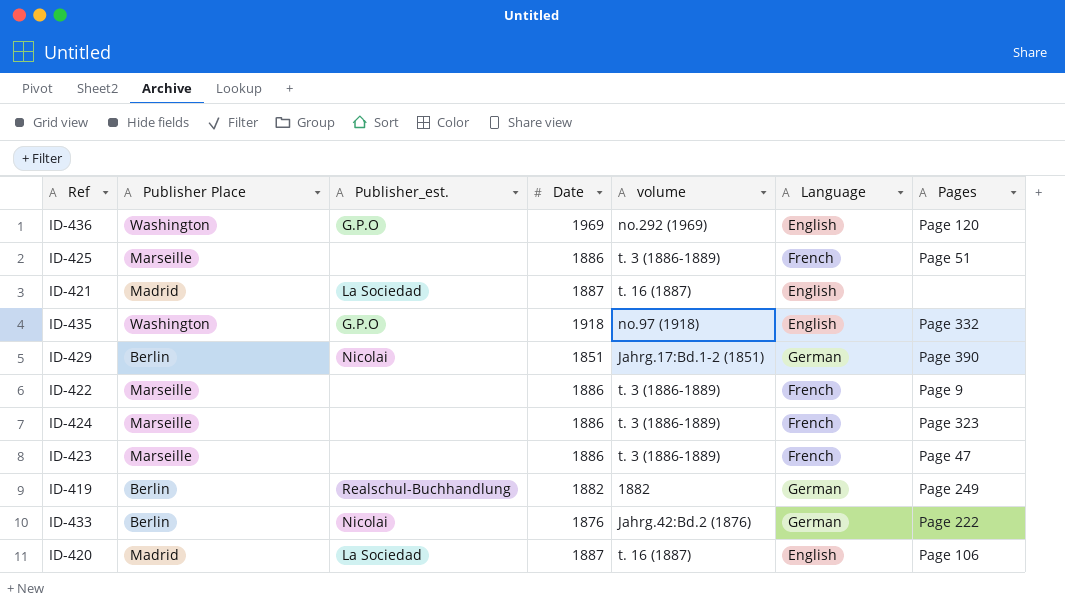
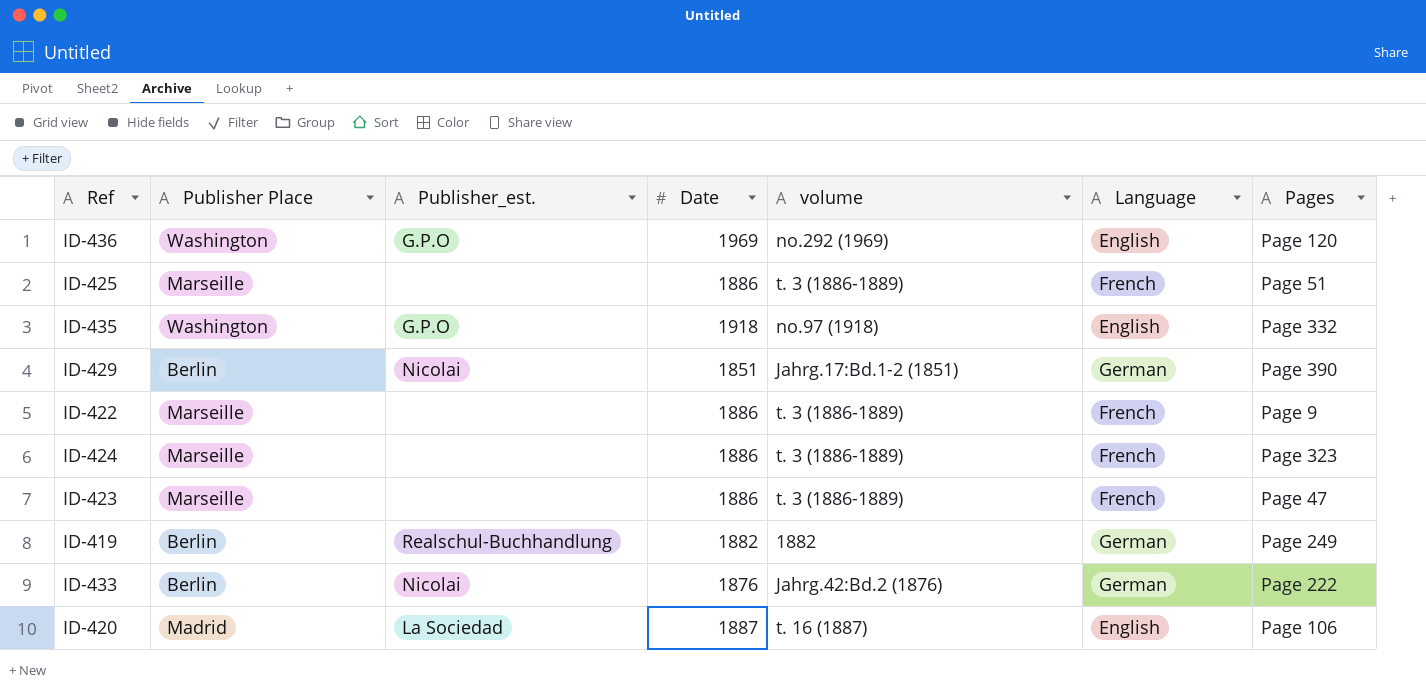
row ID-421: Madrid | La Sociedad | 1887 | t. 16 (1887) | English | none -> none

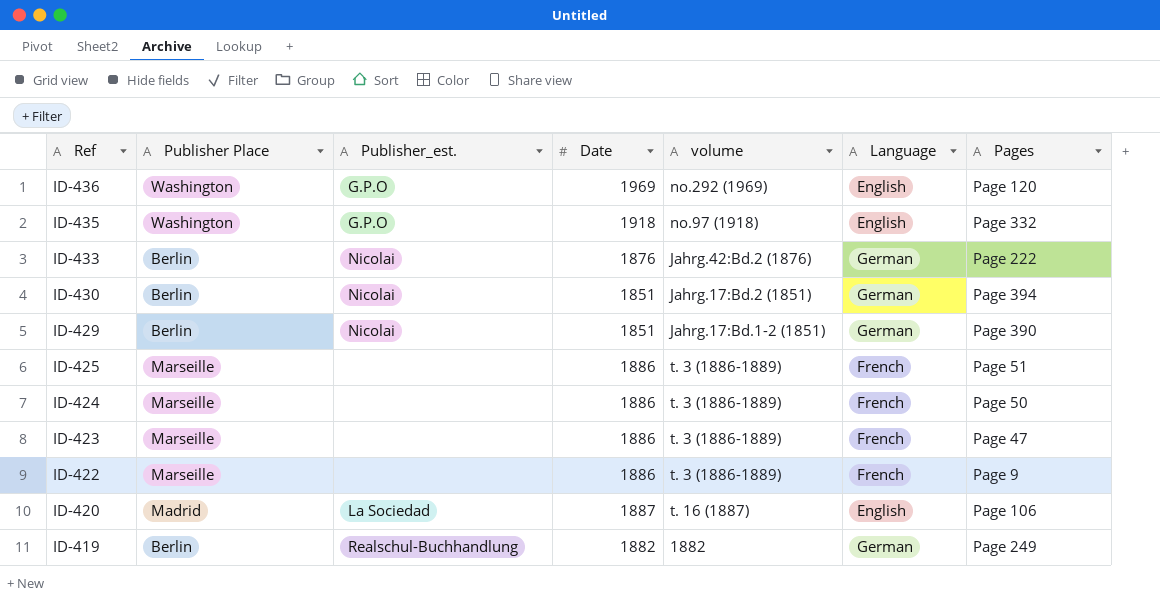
row order: none -> Ref descending
row ID-430: none -> Berlin | Nicolai | 1851 | Jahrg.17:Bd.2 (1851) | German | Page 394
ID-424 | Pages: Page 323 -> Page 50

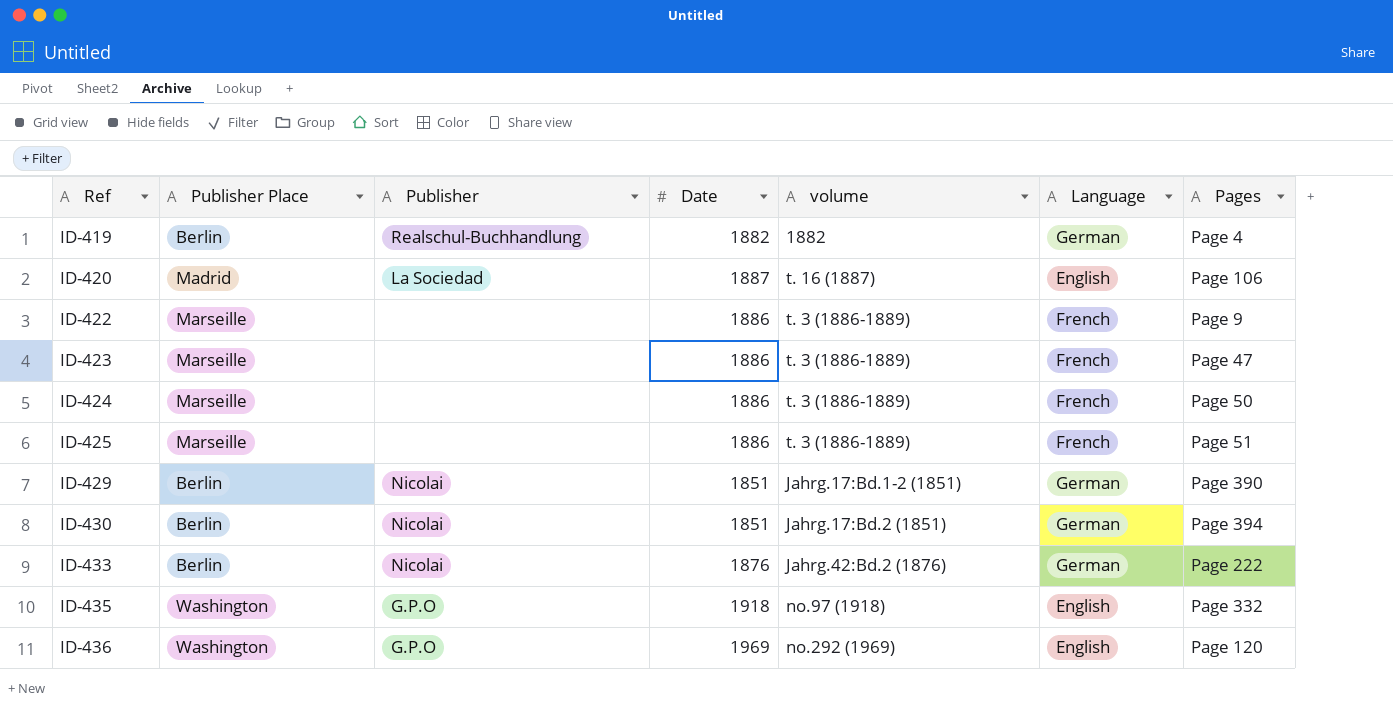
row order: Ref descending -> Ref ascending
column name: Publisher_est. -> Publisher
ID-419 | Pages: Page 249 -> Page 4

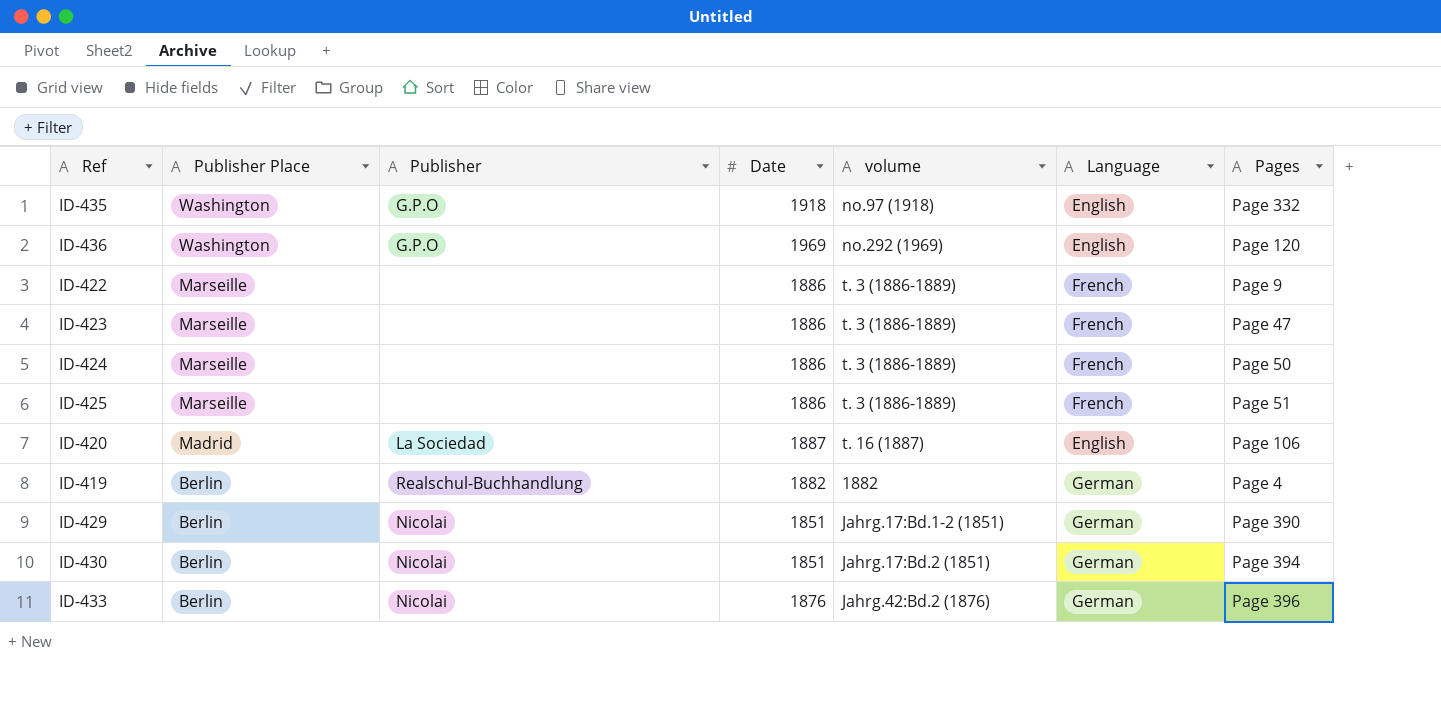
row order: Ref ascending -> Publisher Place descending
ID-433 | Pages: Page 222 -> Page 396

